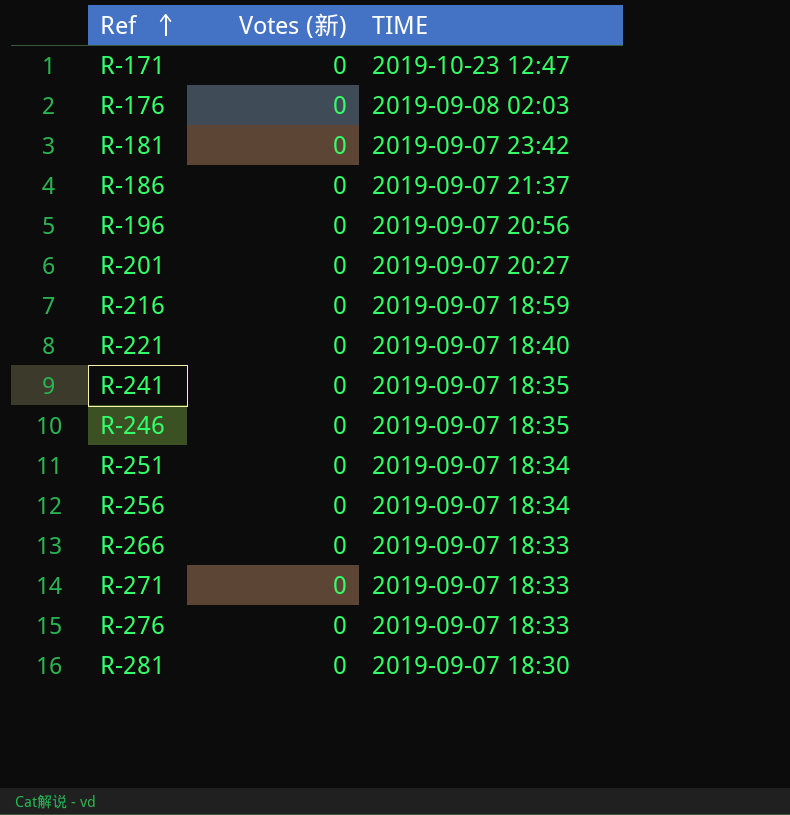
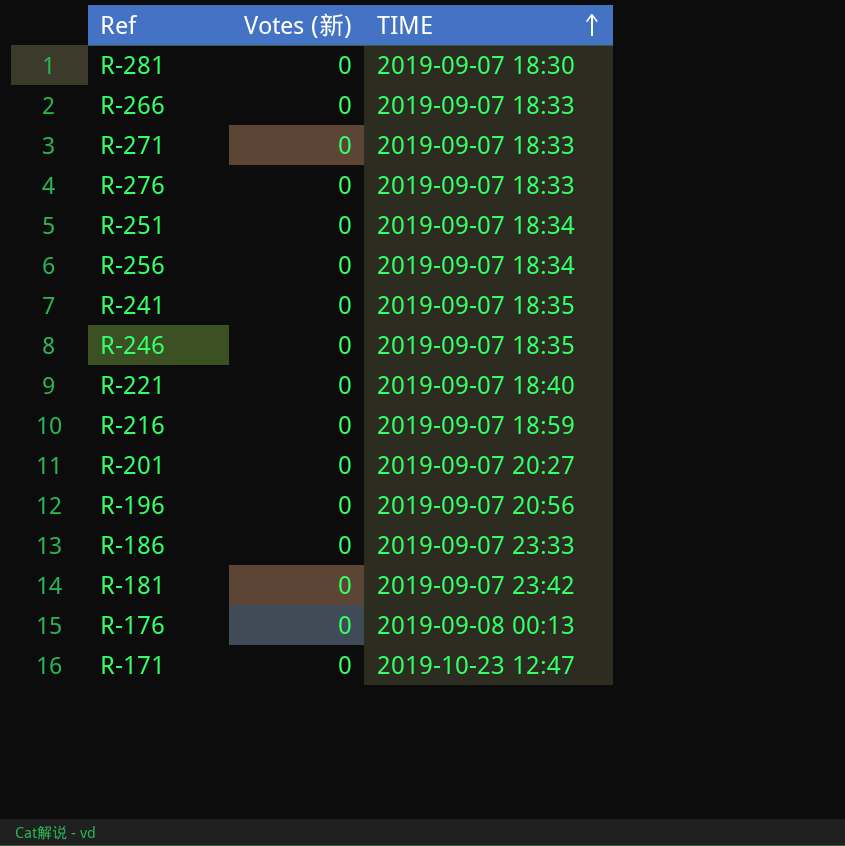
row order: Ref ascending -> TIME ascending
R-186 | TIME: 2019-09-07 21:37 -> 2019-09-07 23:33
R-176 | TIME: 2019-09-08 02:03 -> 2019-09-08 00:13

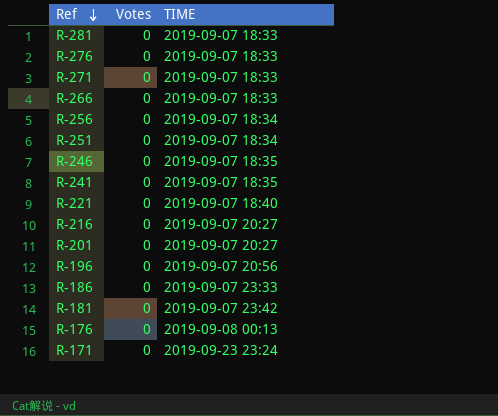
row order: TIME ascending -> Ref descending
column name: Votes (新) -> Votes
R-281 | TIME: 2019-09-07 18:30 -> 2019-09-07 18:33
R-216 | TIME: 2019-09-07 18:59 -> 2019-09-07 20:27
R-171 | TIME: 2019-10-23 12:47 -> 2019-09-23 23:24

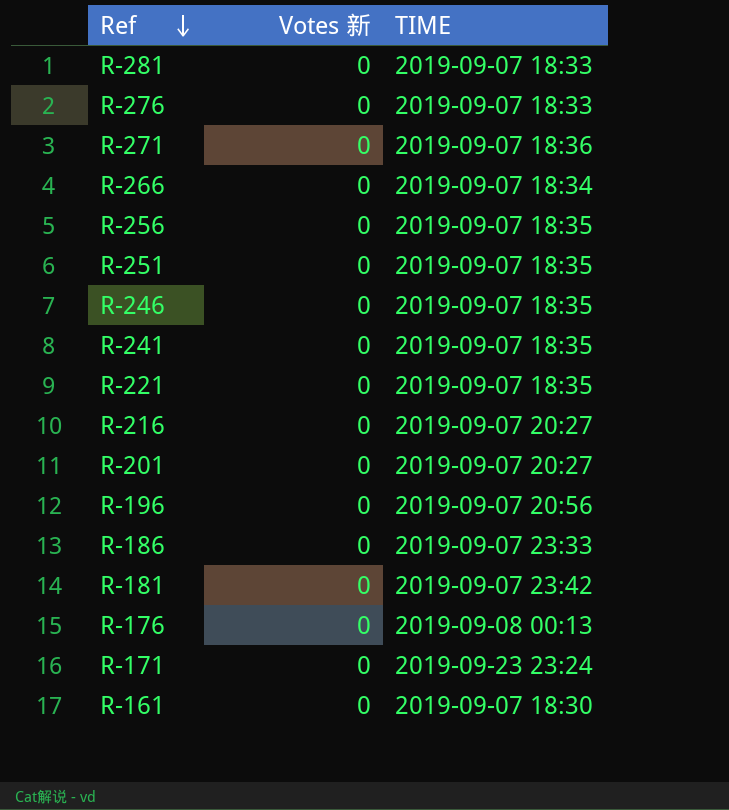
column name: Votes -> Votes 新
R-271 | TIME: 2019-09-07 18:33 -> 2019-09-07 18:36
R-266 | TIME: 2019-09-07 18:33 -> 2019-09-07 18:34
R-256 | TIME: 2019-09-07 18:34 -> 2019-09-07 18:35
R-251 | TIME: 2019-09-07 18:34 -> 2019-09-07 18:35
R-221 | TIME: 2019-09-07 18:40 -> 2019-09-07 18:35
row R-161: none -> 0 | 2019-09-07 18:30

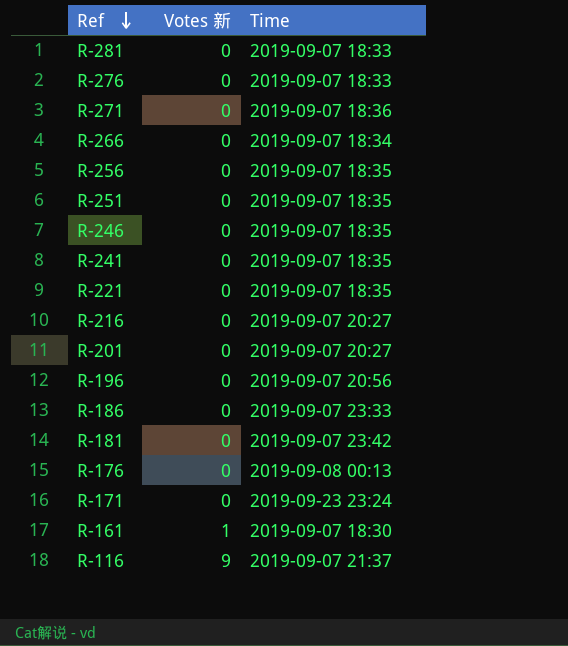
column name: TIME -> Time
R-161 | Votes 新: 0 -> 1
row R-116: none -> 9 | 2019-09-07 21:37

